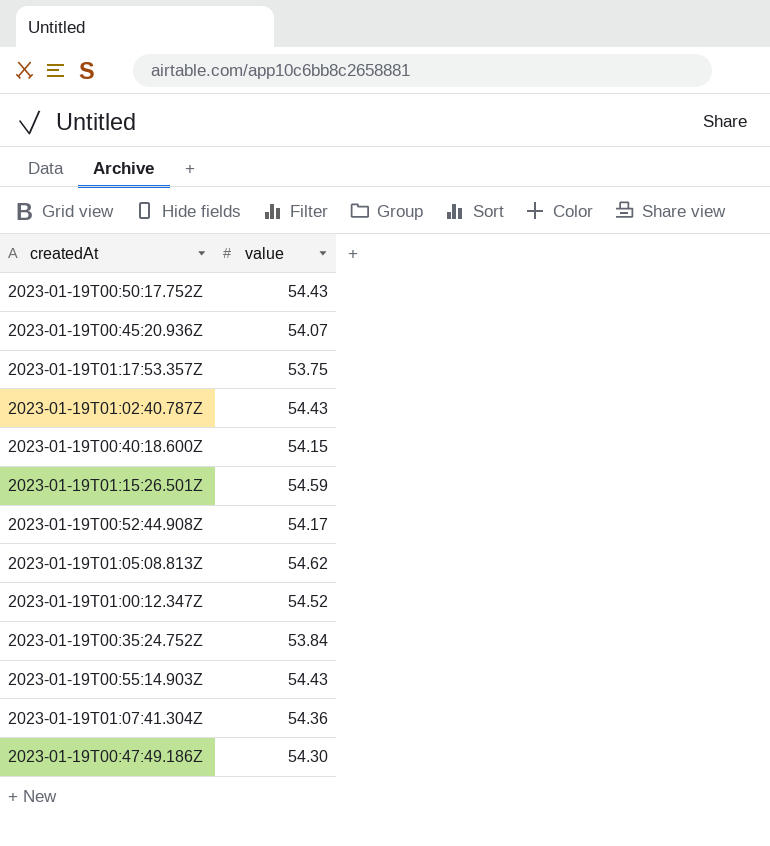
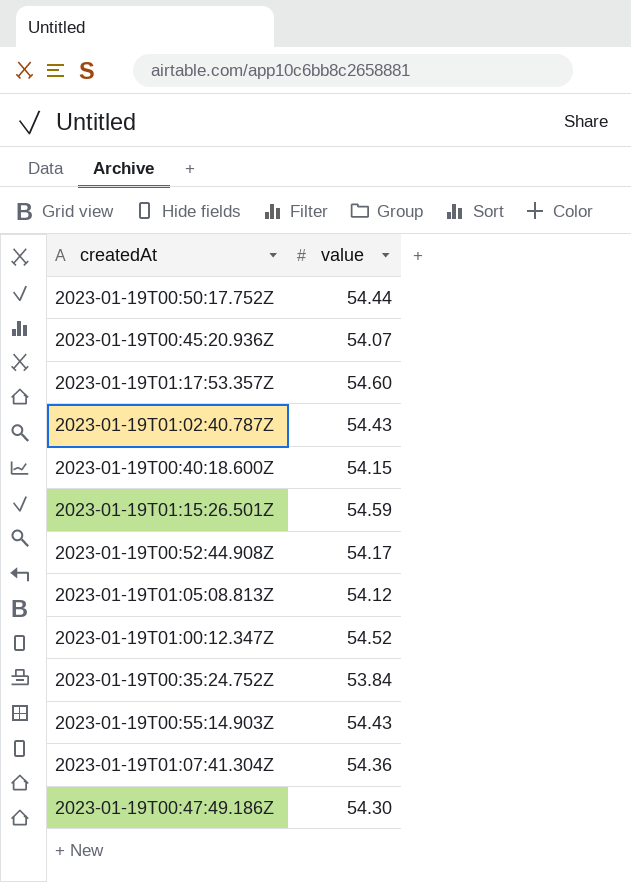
2023-01-19T00:50:17.752Z | value: 54.43 -> 54.44
2023-01-19T01:17:53.357Z | value: 53.75 -> 54.60
2023-01-19T01:05:08.813Z | value: 54.62 -> 54.12

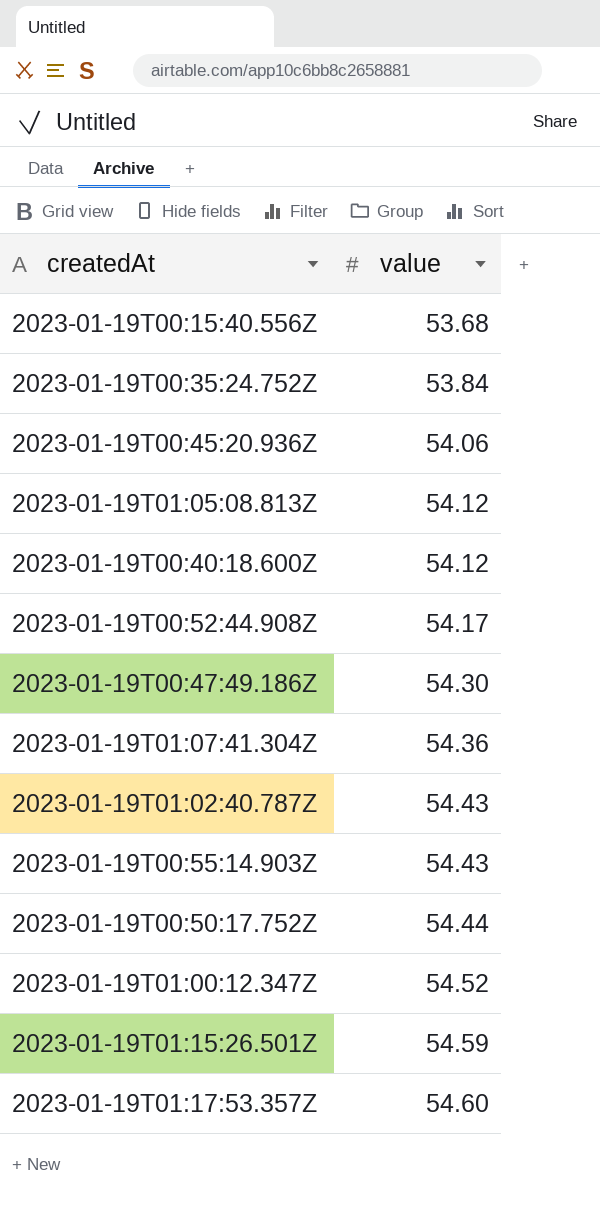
row order: none -> value ascending
row 2023-01-19T00:15:40.556Z: none -> 53.68
2023-01-19T00:45:20.936Z | value: 54.07 -> 54.06
2023-01-19T00:40:18.600Z | value: 54.15 -> 54.12

